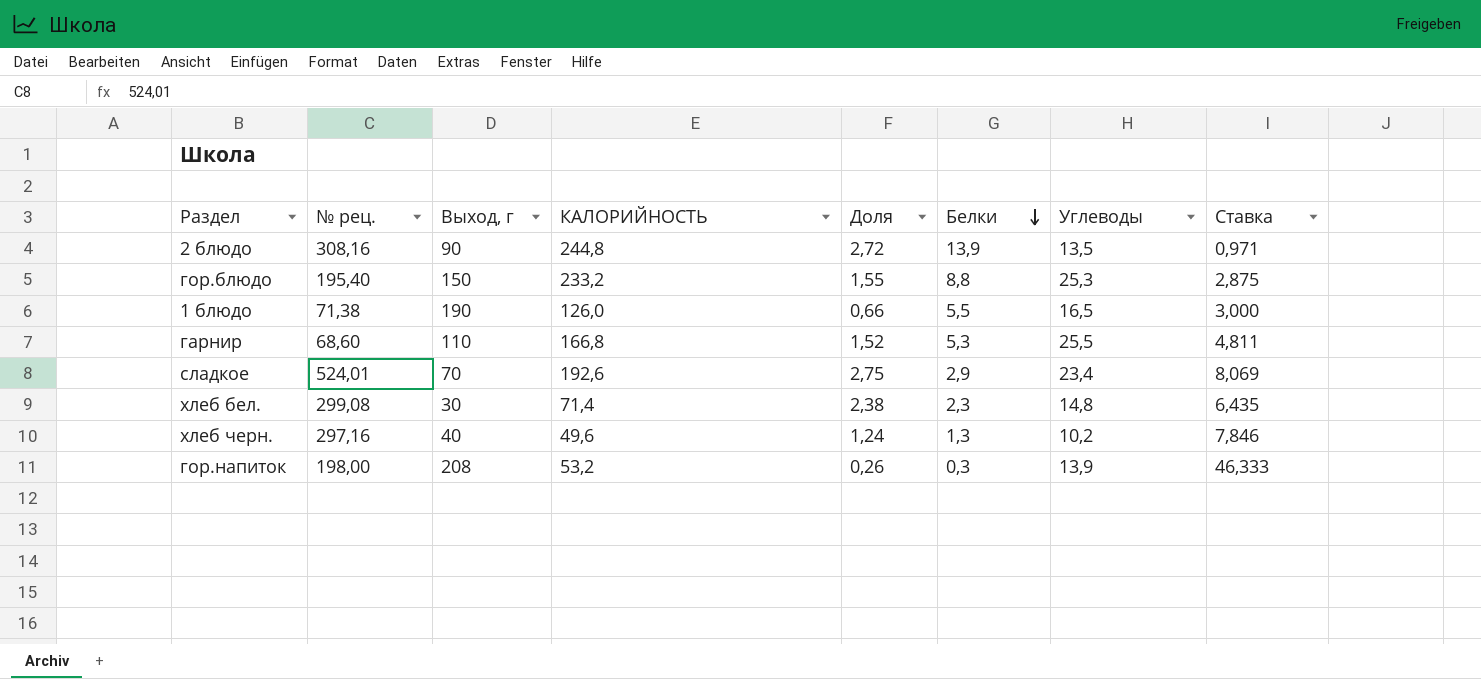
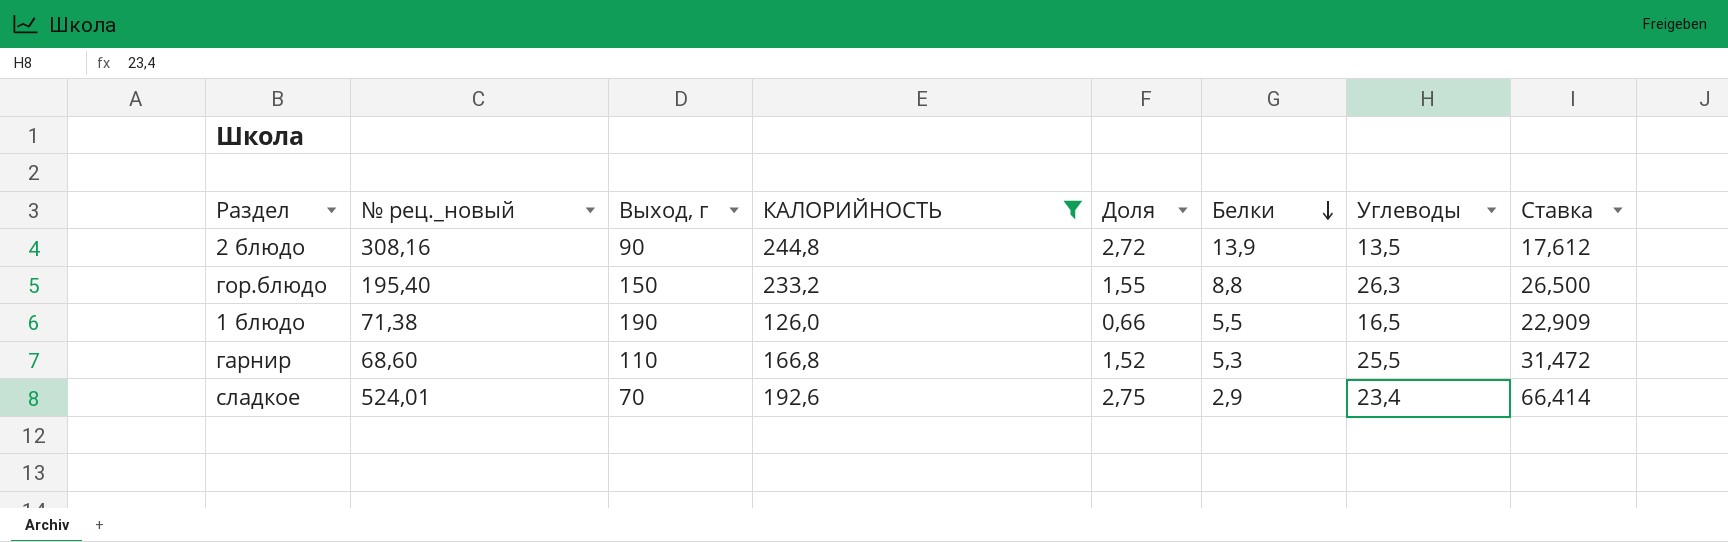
filter: none -> КАЛОРИЙНОСТЬ >= 126,0
column name: № рец. -> № рец._новый
column Ставка | formula: [Углеводы] / [Белки] -> [КАЛОРИЙНОСТЬ] / [Белки]
гор.блюдо | Углеводы: 25,3 -> 26,3

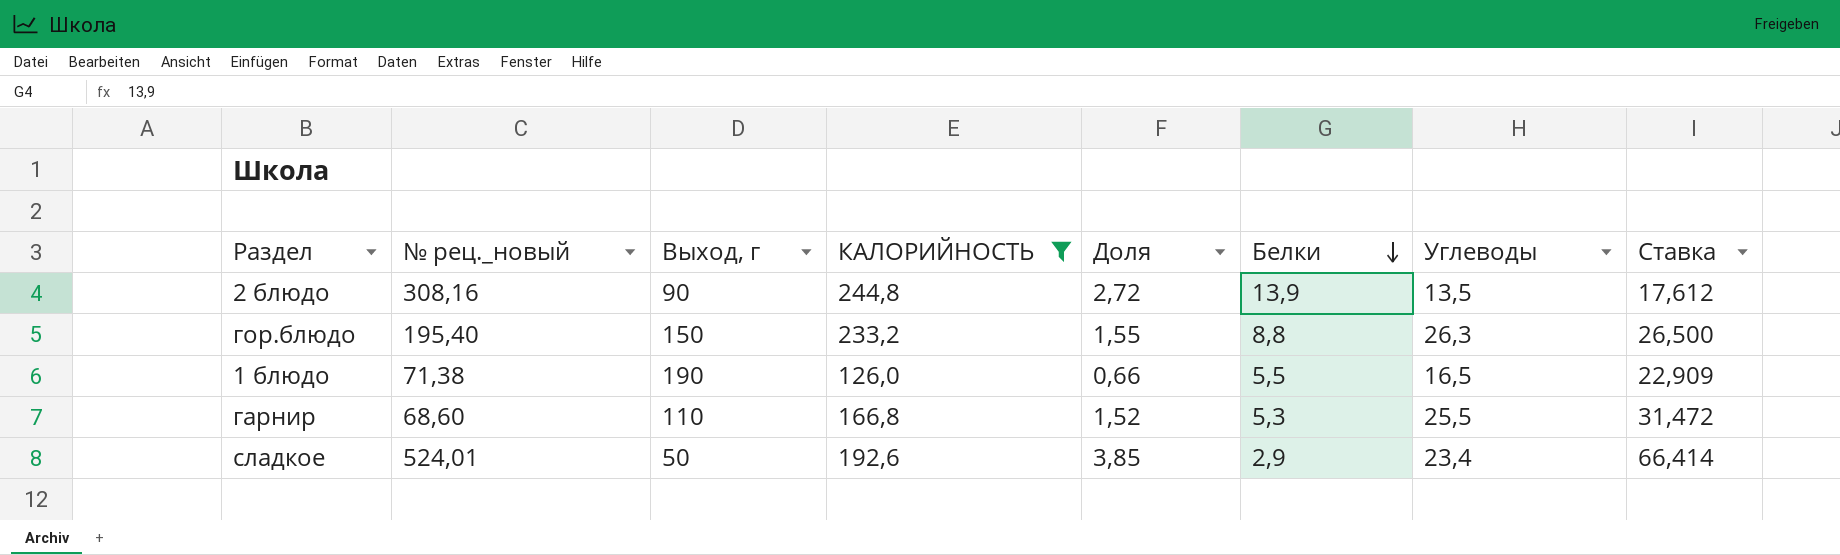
сладкое | Выход, г: 70 -> 50
сладкое | Доля: 2,75 -> 3,85

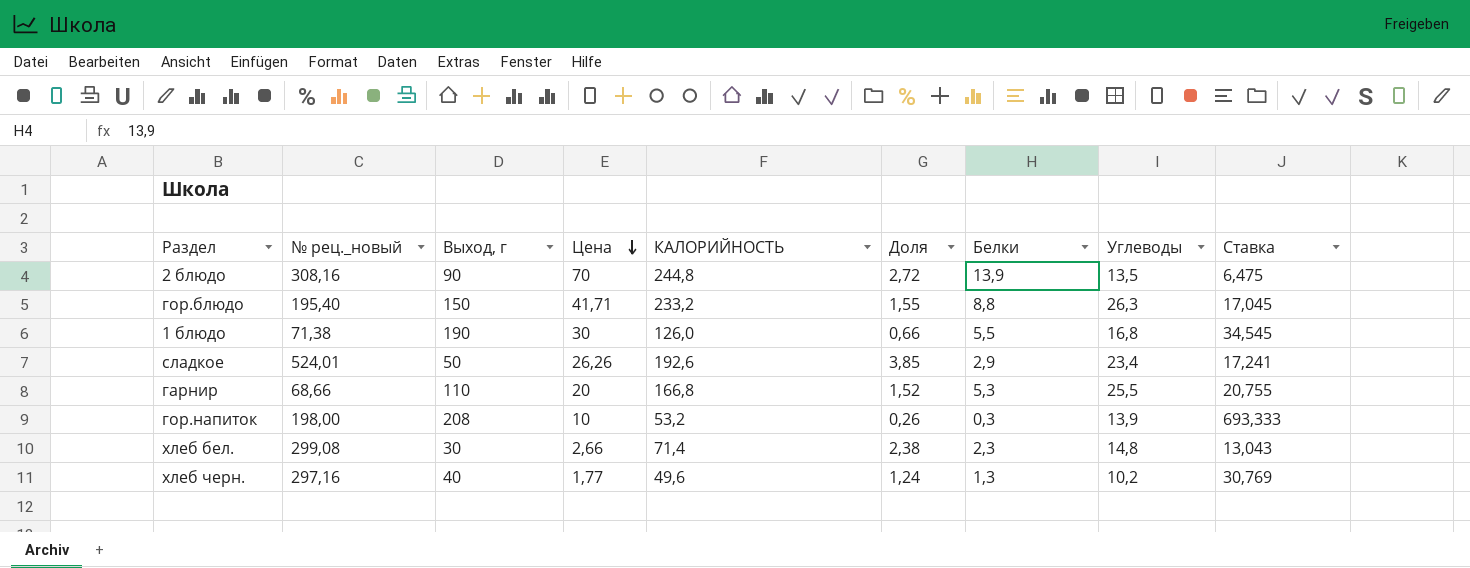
filter: КАЛОРИЙНОСТЬ >= 126,0 -> none
row order: Белки descending -> Цена descending
column Цена | position: none -> 4
column Ставка | formula: [КАЛОРИЙНОСТЬ] / [Белки] -> [Выход, г] / [Белки]
1 блюдо | Углеводы: 16,5 -> 16,8
гарнир | № рец._новый: 68,60 -> 68,66

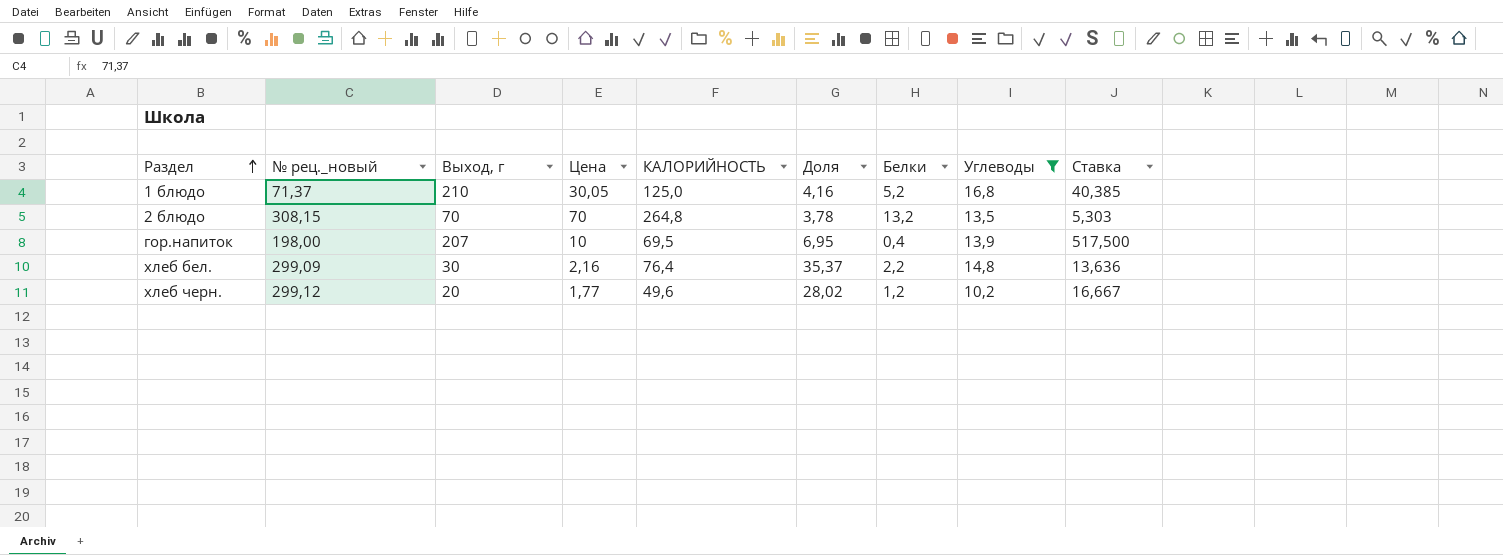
filter: none -> Углеводы <= 16,8
row order: Цена descending -> Раздел ascending
column Доля | formula: [КАЛОРИЙНОСТЬ] / [Выход, г] -> [КАЛОРИЙНОСТЬ] / [Цена]
1 блюдо | № рец._новый: 71,38 -> 71,37
1 блюдо | Выход, г: 190 -> 210
1 блюдо | Цена: 30 -> 30,05
1 блюдо | КАЛОРИЙНОСТЬ: 126,0 -> 125,0
1 блюдо | Белки: 5,5 -> 5,2
1 блюдо | Ставка: 34,545 -> 40,385
2 блюдо | № рец._новый: 308,16 -> 308,15
2 блюдо | Выход, г: 90 -> 70
2 блюдо | КАЛОРИЙНОСТЬ: 244,8 -> 264,8
2 блюдо | Белки: 13,9 -> 13,2
2 блюдо | Ставка: 6,475 -> 5,303
гор.напиток | Выход, г: 208 -> 207
гор.напиток | КАЛОРИЙНОСТЬ: 53,2 -> 69,5
гор.напиток | Белки: 0,3 -> 0,4
гор.напиток | Ставка: 693,333 -> 517,500
хлеб бел. | № рец._новый: 299,08 -> 299,09
хлеб бел. | Цена: 2,66 -> 2,16
хлеб бел. | КАЛОРИЙНОСТЬ: 71,4 -> 76,4
хлеб бел. | Белки: 2,3 -> 2,2
хлеб бел. | Ставка: 13,043 -> 13,636
хлеб черн. | № рец._новый: 297,16 -> 299,12
хлеб черн. | Выход, г: 40 -> 20
хлеб черн. | Белки: 1,3 -> 1,2
хлеб черн. | Ставка: 30,769 -> 16,667

